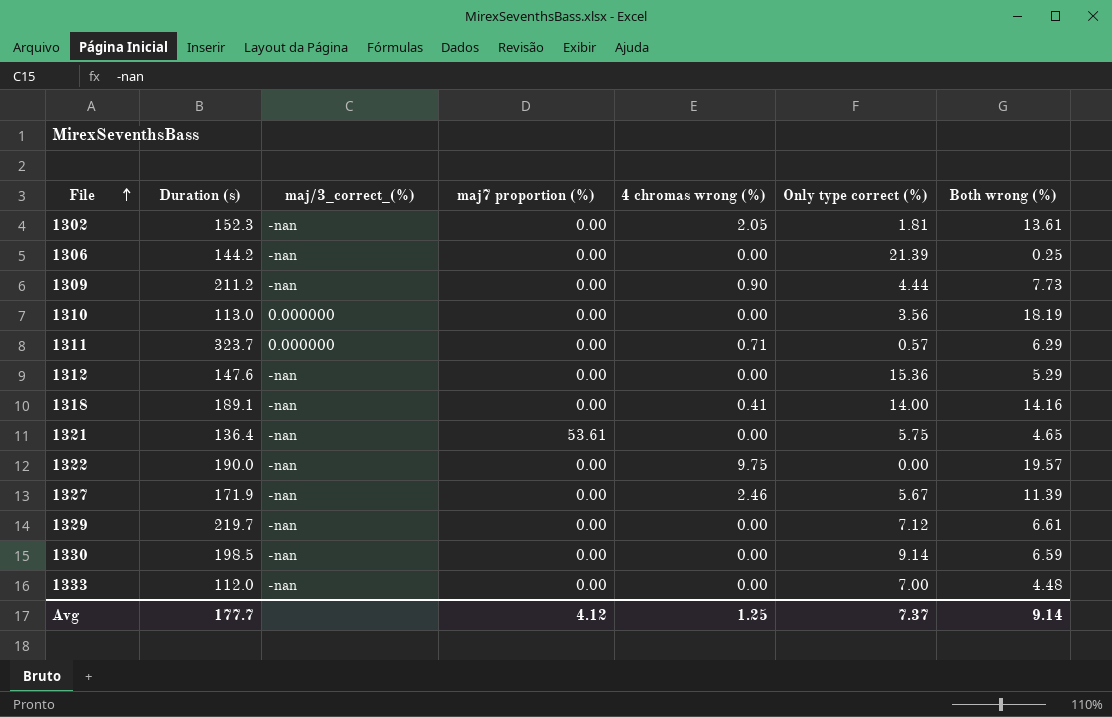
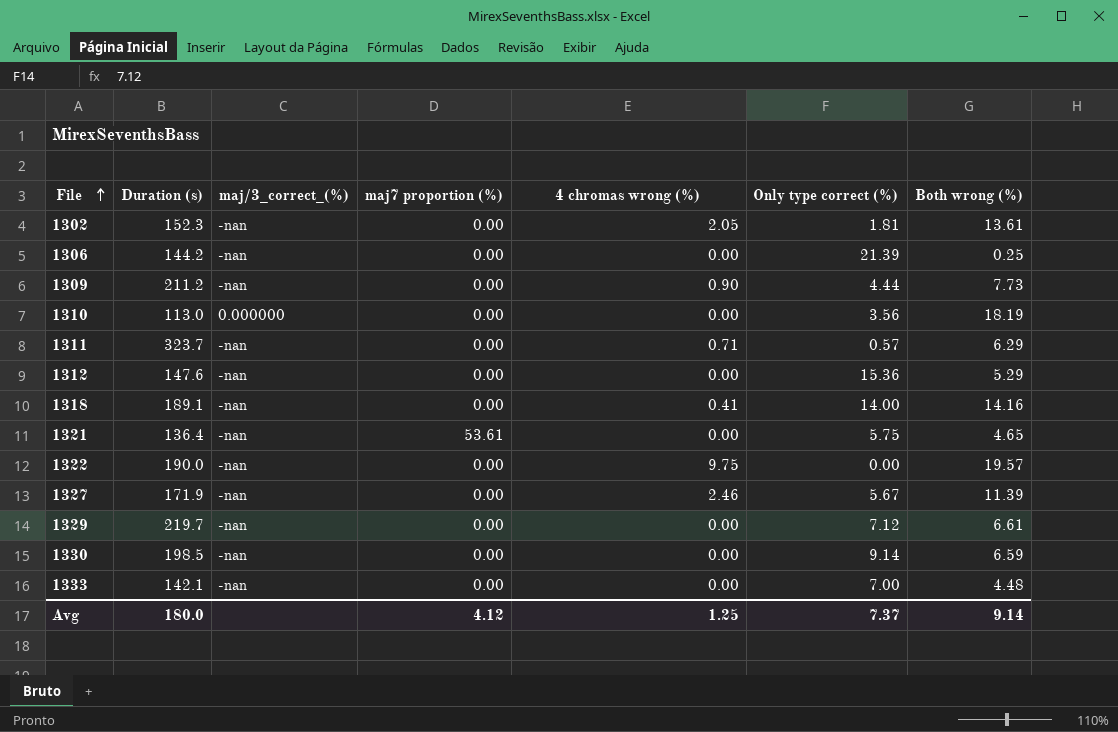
1311 | maj/3_correct_(%): 0.000000 -> -nan
1333 | Duration (s): 112.0 -> 142.1
Avg | Duration (s): 177.7 -> 180.0

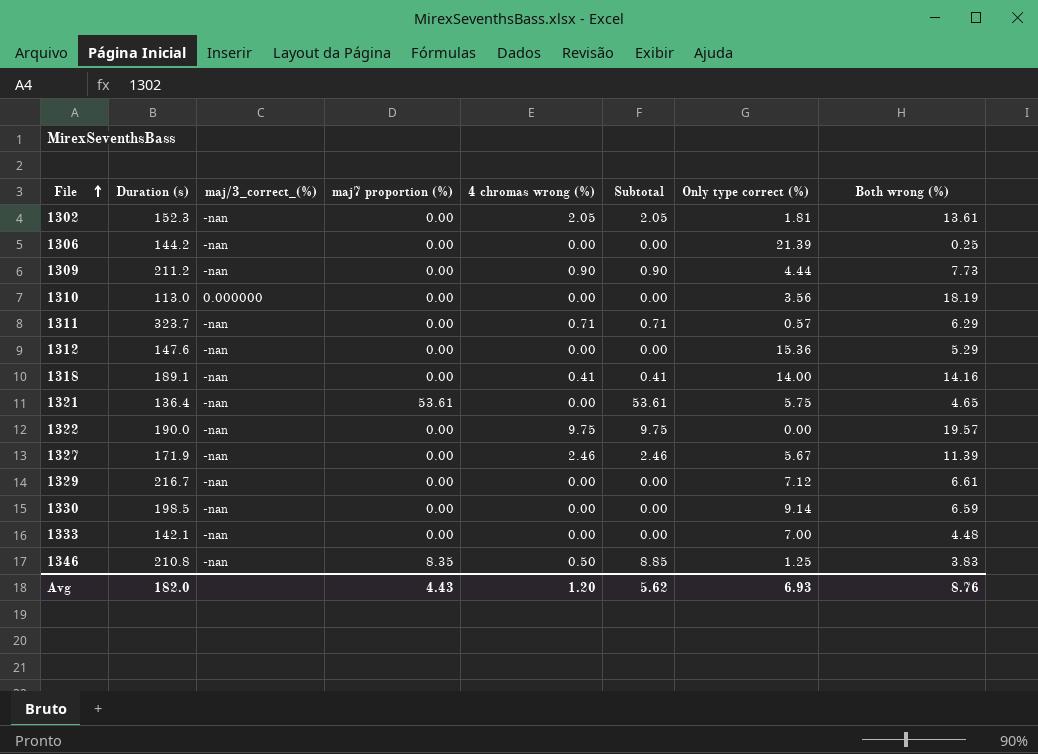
column Subtotal | formula: none -> [maj7 proportion (%)] + [4 chromas wrong (%)]
1329 | Duration (s): 219.7 -> 216.7
row 1346: none -> 210.8 | -nan | 8.35 | 0.50 | 8.85 | 1.25 | 3.83
Avg | Duration (s): 180.0 -> 182.0
Avg | maj7 proportion (%): 4.12 -> 4.43
Avg | 4 chromas wrong (%): 1.25 -> 1.20
Avg | Only type correct (%): 7.37 -> 6.93
Avg | Both wrong (%): 9.14 -> 8.76

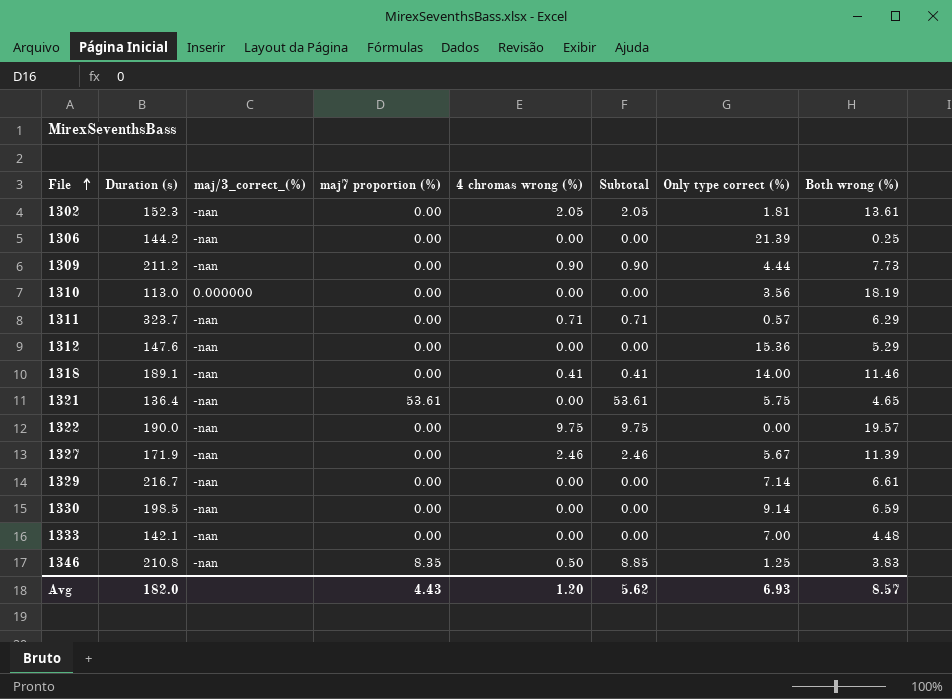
1318 | Both wrong (%): 14.16 -> 11.46
1329 | Only type correct (%): 7.12 -> 7.14
Avg | Both wrong (%): 8.76 -> 8.57

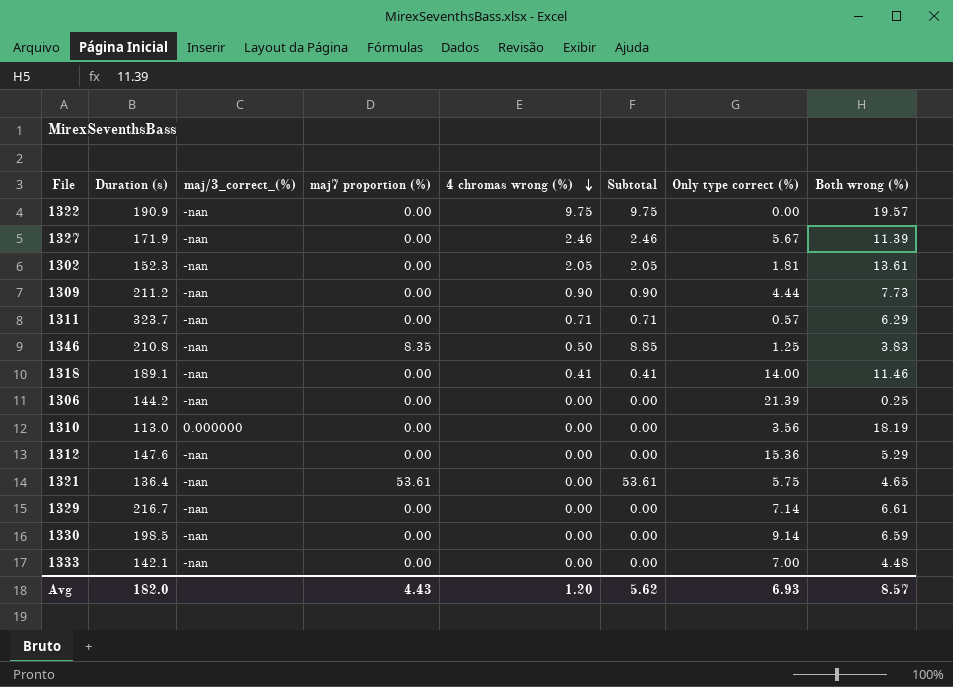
row order: File ascending -> 4 chromas wrong (%) descending
1322 | Duration (s): 190.0 -> 190.9

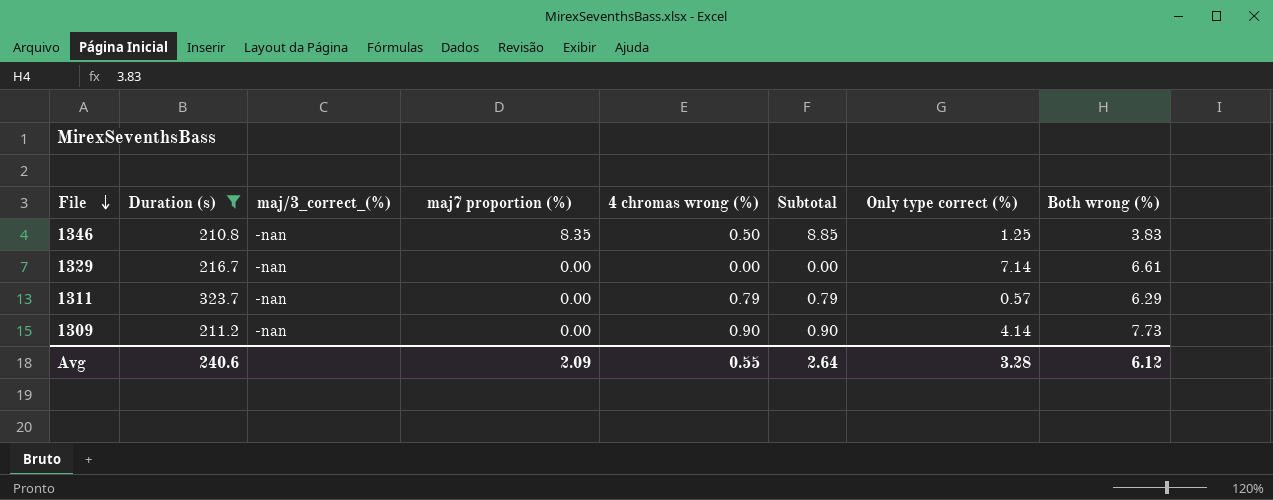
filter: none -> Duration (s) >= 210.8
row order: 4 chromas wrong (%) descending -> File descending
1311 | 4 chromas wrong (%): 0.71 -> 0.79
1311 | Subtotal: 0.71 -> 0.79
1309 | Only type correct (%): 4.44 -> 4.14
Avg | Duration (s): 182.0 -> 240.6
Avg | maj7 proportion (%): 4.43 -> 2.09
Avg | 4 chromas wrong (%): 1.20 -> 0.55
Avg | Subtotal: 5.62 -> 2.64
Avg | Only type correct (%): 6.93 -> 3.28
Avg | Both wrong (%): 8.57 -> 6.12

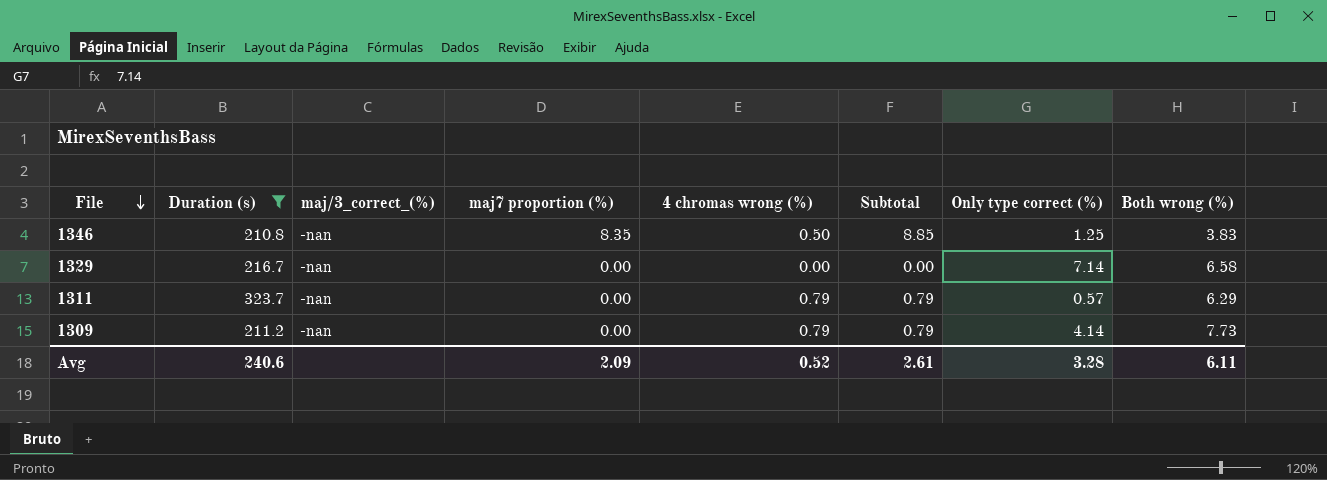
1329 | Both wrong (%): 6.61 -> 6.58
1309 | 4 chromas wrong (%): 0.90 -> 0.79
1309 | Subtotal: 0.90 -> 0.79
Avg | 4 chromas wrong (%): 0.55 -> 0.52
Avg | Subtotal: 2.64 -> 2.61
Avg | Both wrong (%): 6.12 -> 6.11

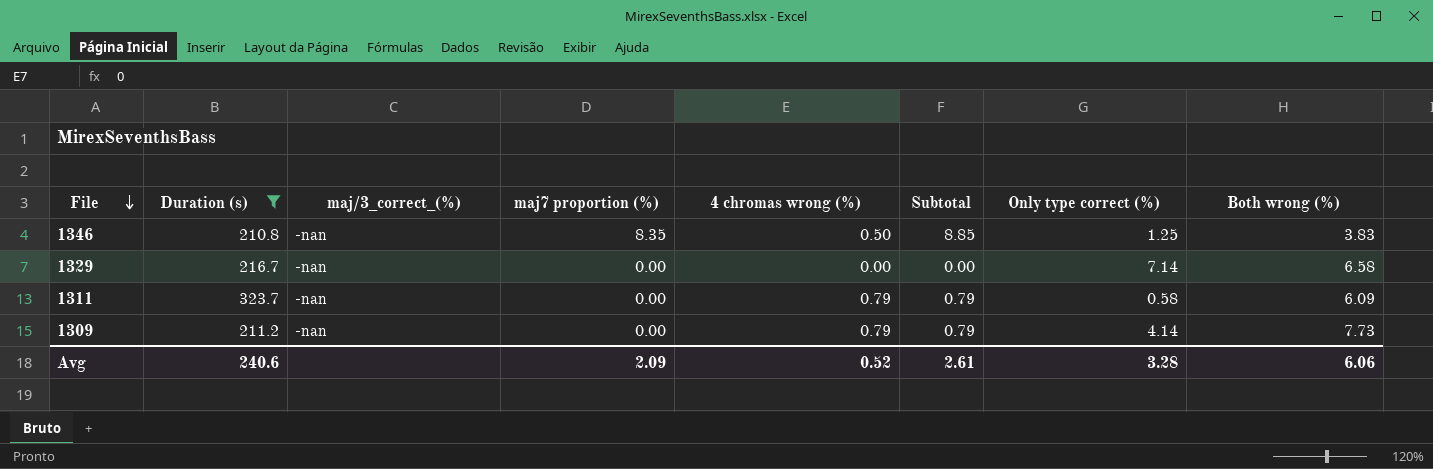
1311 | Only type correct (%): 0.57 -> 0.58
1311 | Both wrong (%): 6.29 -> 6.09
Avg | Both wrong (%): 6.11 -> 6.06

